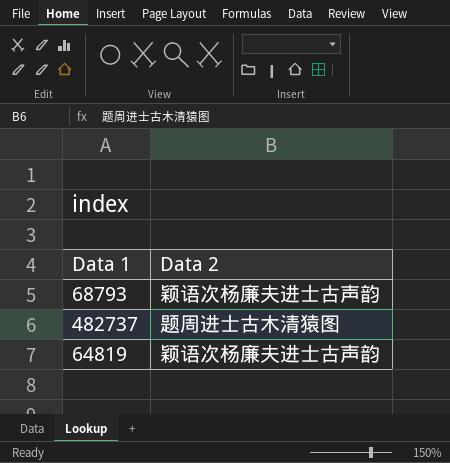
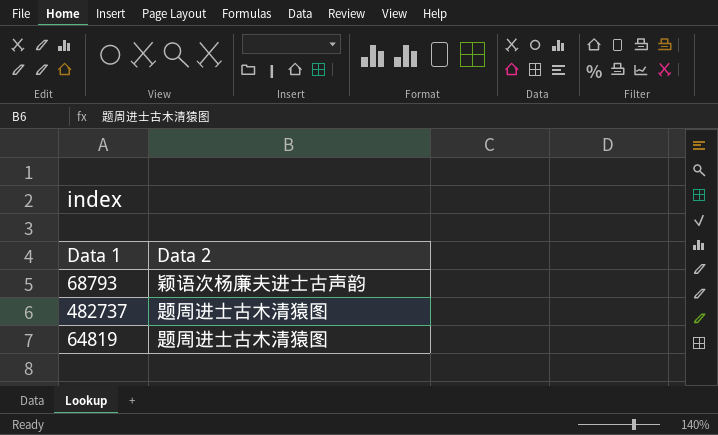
64819 | Data 2: 颖语次杨廉夫进士古声韵 -> 题周进士古木清猿图

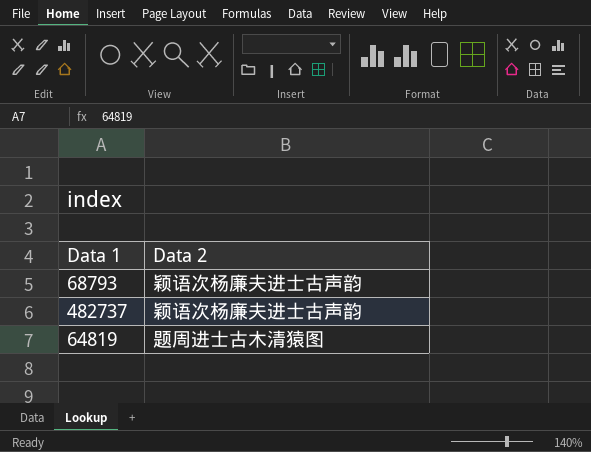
482737 | Data 2: 题周进士古木清猿图 -> 颖语次杨廉夫进士古声韵

